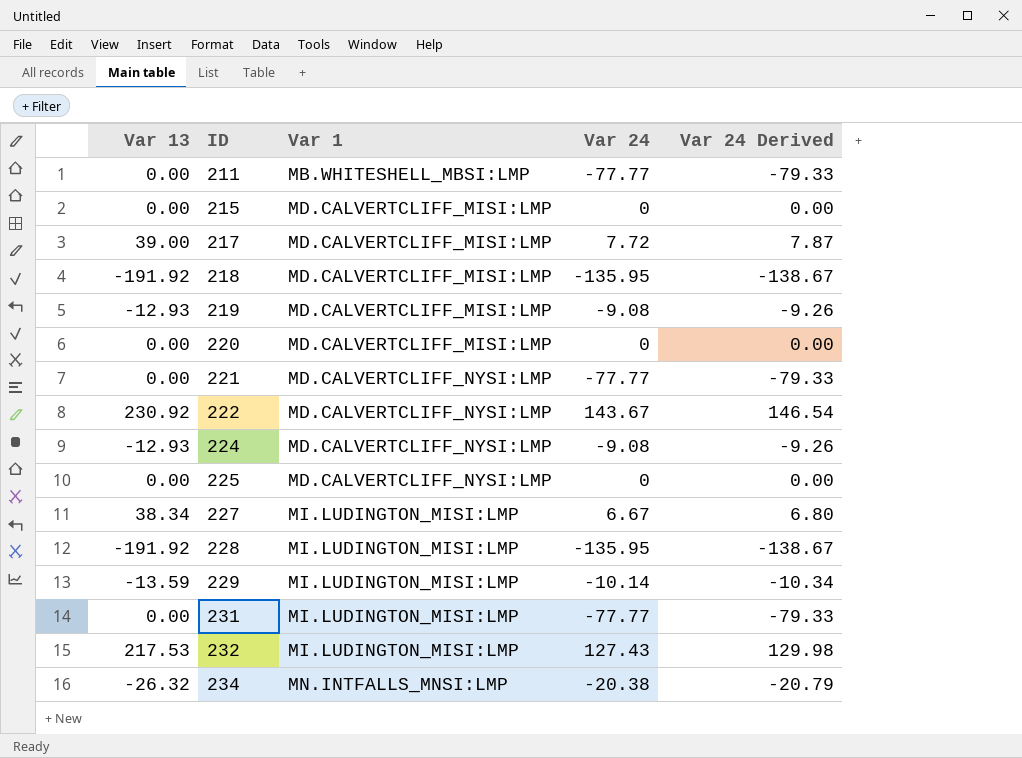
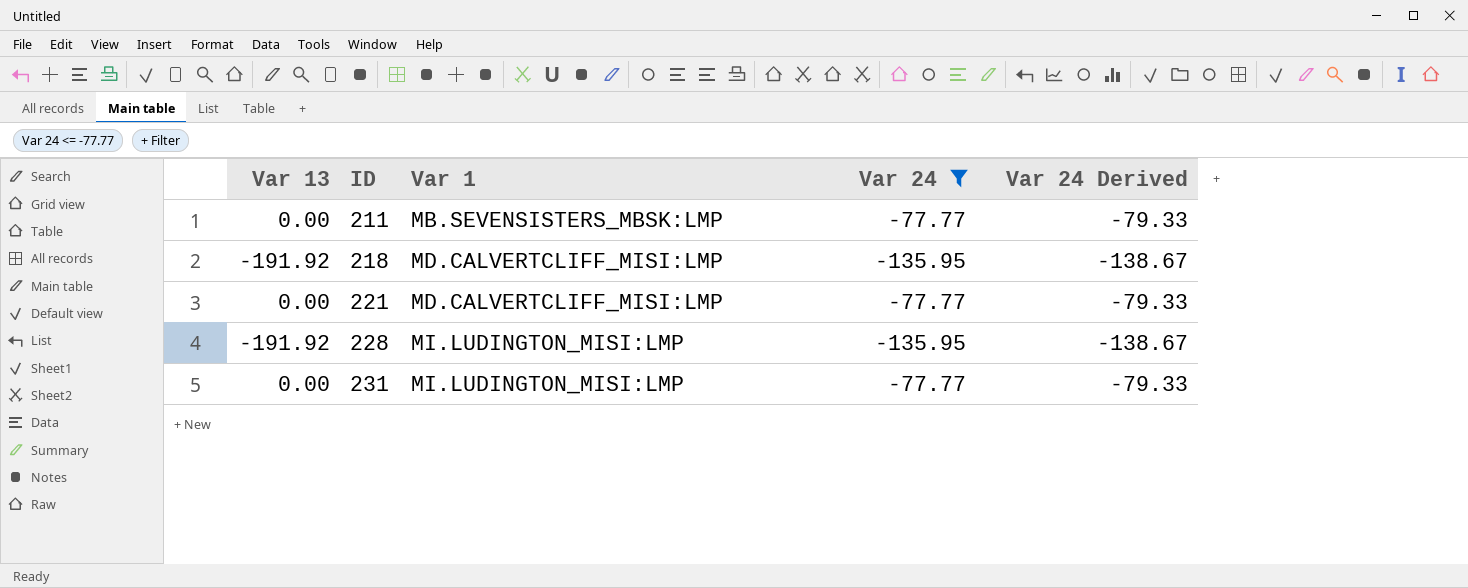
filter: none -> Var 24 <= -77.77
211 | Var 1: MB.WHITESHELL_MBSI:LMP -> MB.SEVENSISTERS_MBSK:LMP
221 | Var 1: MD.CALVERTCLIFF_NYSI:LMP -> MD.CALVERTCLIFF_MISI:LMP

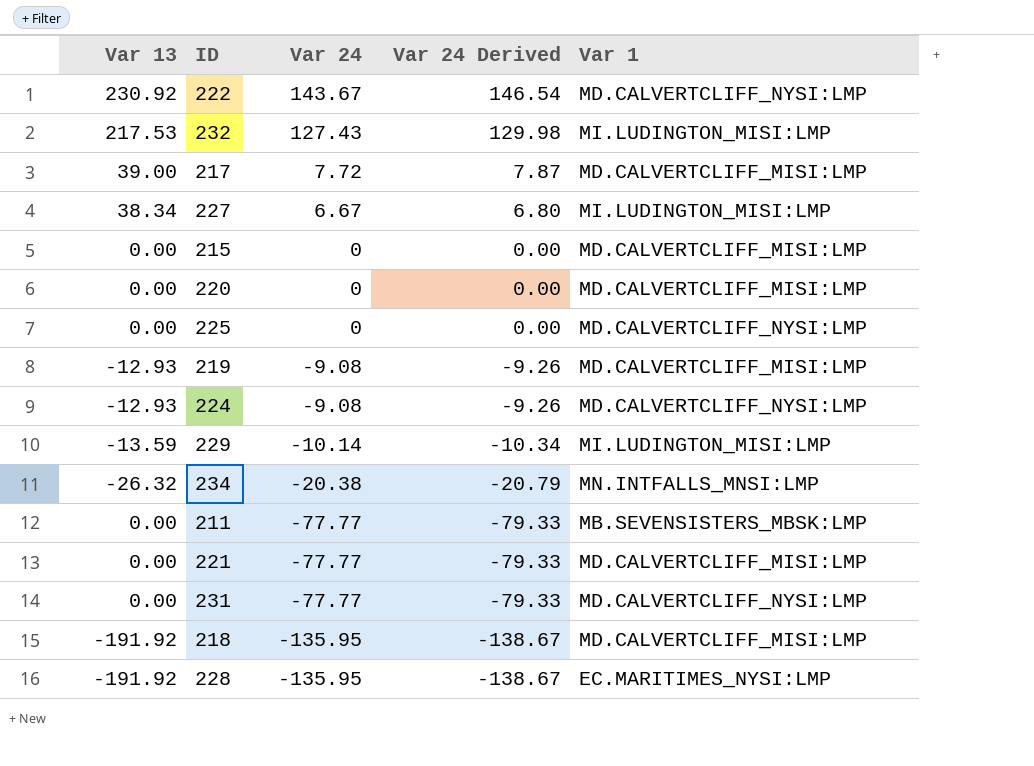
filter: Var 24 <= -77.77 -> none
row order: ID ascending -> Var 24 descending
column Var 1 | position: 3 -> 5
231 | Var 1: MI.LUDINGTON_MISI:LMP -> MD.CALVERTCLIFF_NYSI:LMP
228 | Var 1: MI.LUDINGTON_MISI:LMP -> EC.MARITIMES_NYSI:LMP

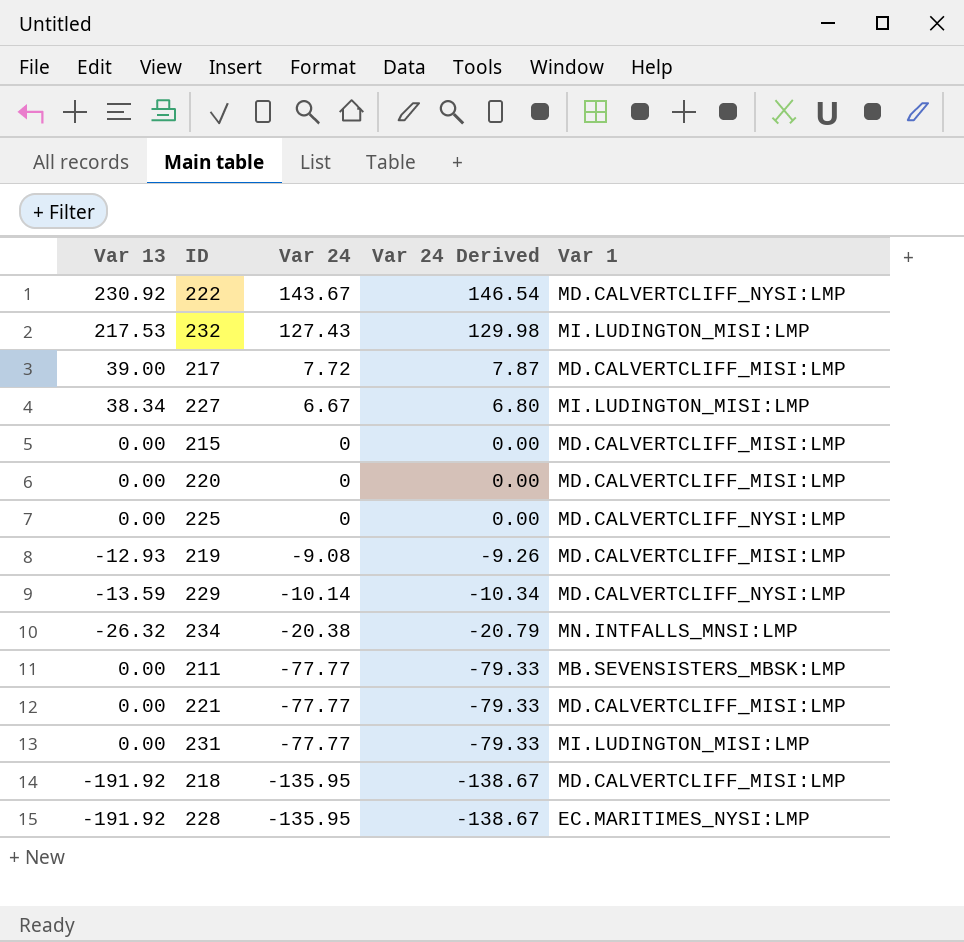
row 224: -12.93 | -9.08 | -9.26 | MD.CALVERTCLIFF_NYSI:LMP -> none
229 | Var 1: MI.LUDINGTON_MISI:LMP -> MD.CALVERTCLIFF_NYSI:LMP
231 | Var 1: MD.CALVERTCLIFF_NYSI:LMP -> MI.LUDINGTON_MISI:LMP

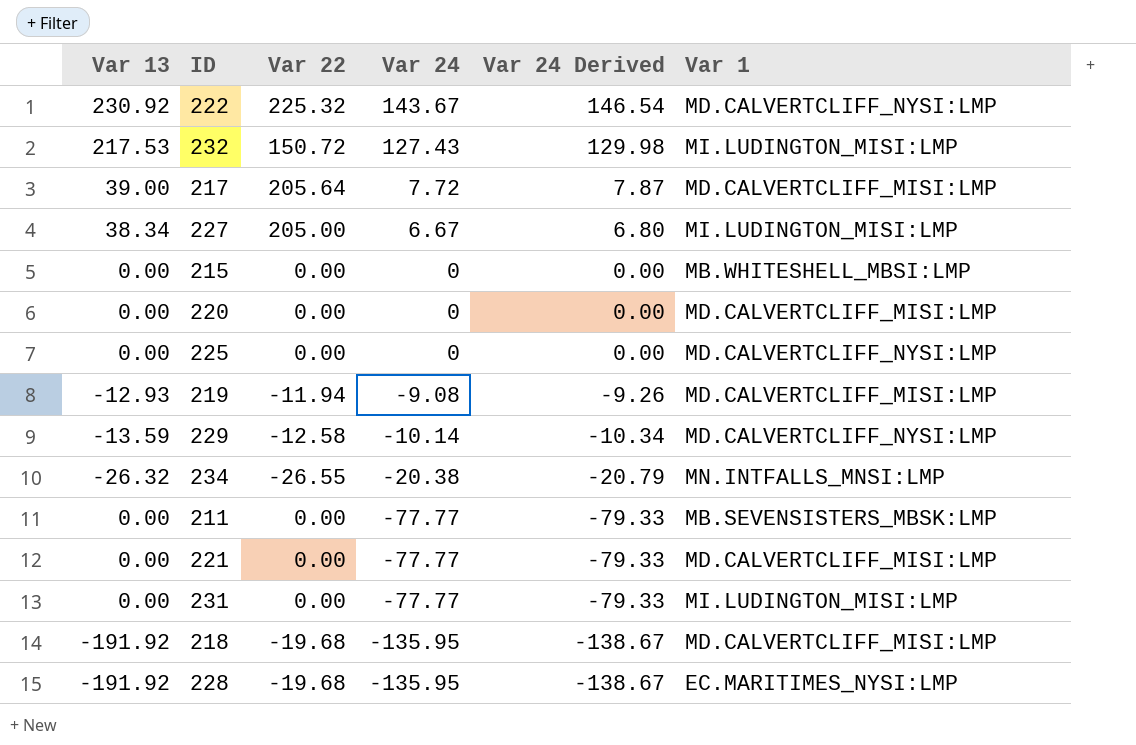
column Var 22 | position: none -> 3
215 | Var 1: MD.CALVERTCLIFF_MISI:LMP -> MB.WHITESHELL_MBSI:LMP

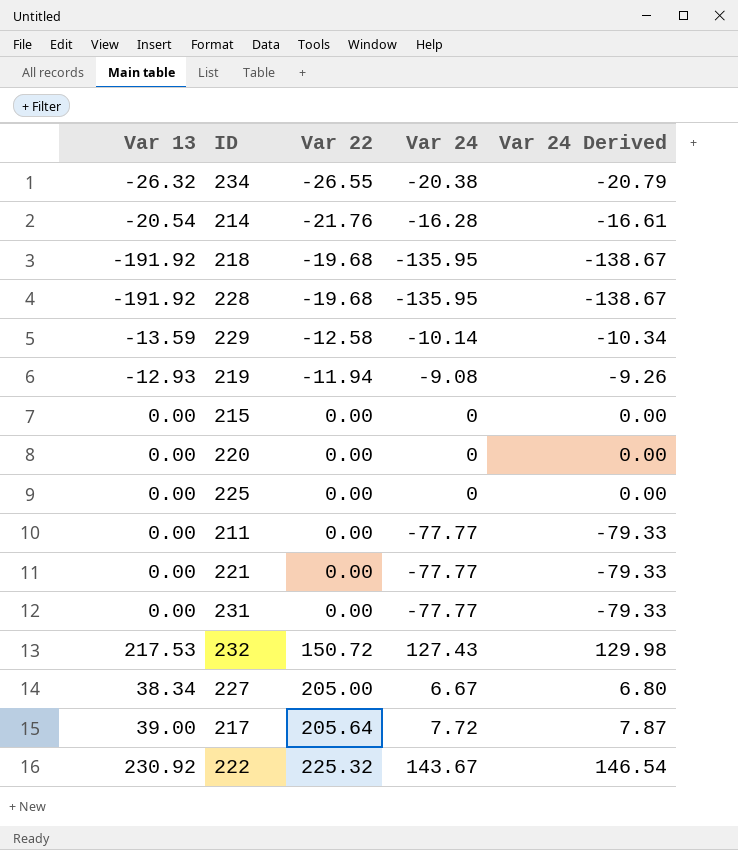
row order: Var 24 descending -> Var 22 ascending
column Var 1 | position: 6 -> none
row 214: none -> -20.54 | -21.76 | -16.28 | -16.61

